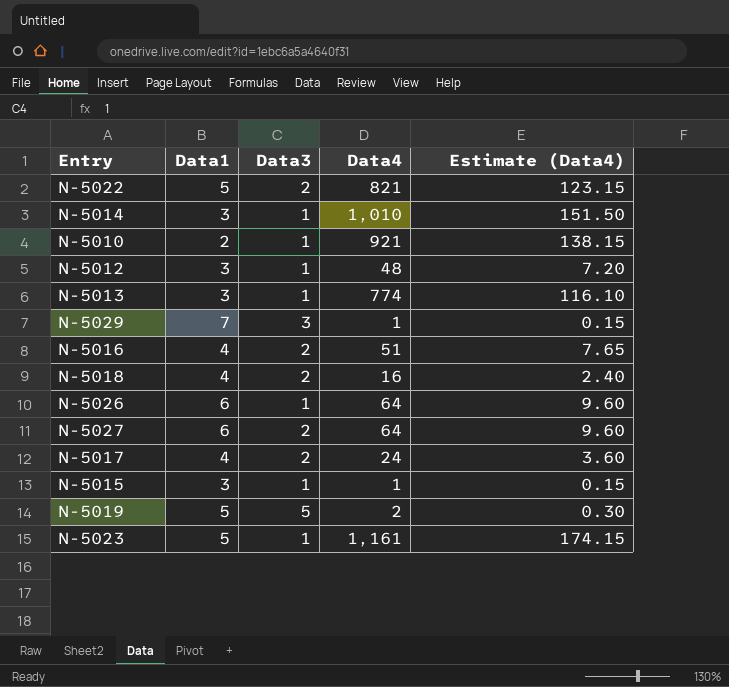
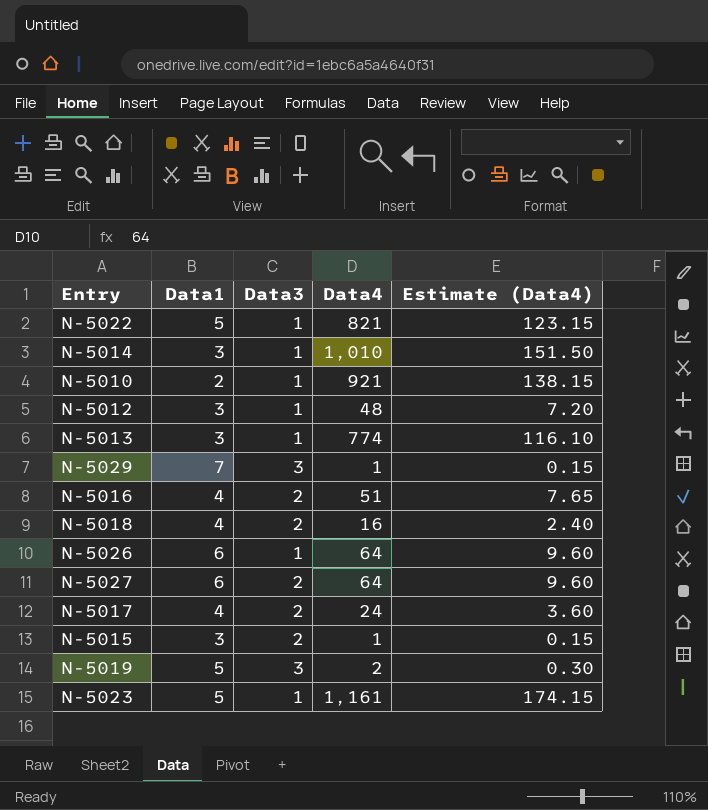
N-5022 | Data3: 2 -> 1
N-5015 | Data3: 1 -> 2
N-5019 | Data3: 5 -> 3

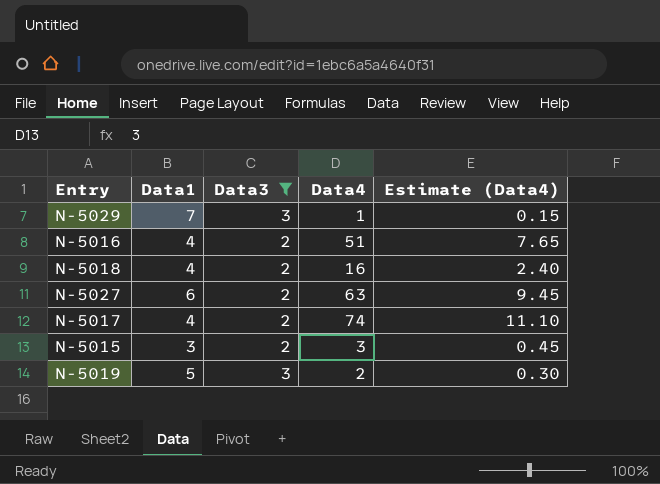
filter: none -> Data3 != 1
N-5027 | Data4: 64 -> 63
N-5027 | Estimate (Data4): 9.60 -> 9.45
N-5017 | Data4: 24 -> 74
N-5017 | Estimate (Data4): 3.60 -> 11.10
N-5015 | Data4: 1 -> 3
N-5015 | Estimate (Data4): 0.15 -> 0.45

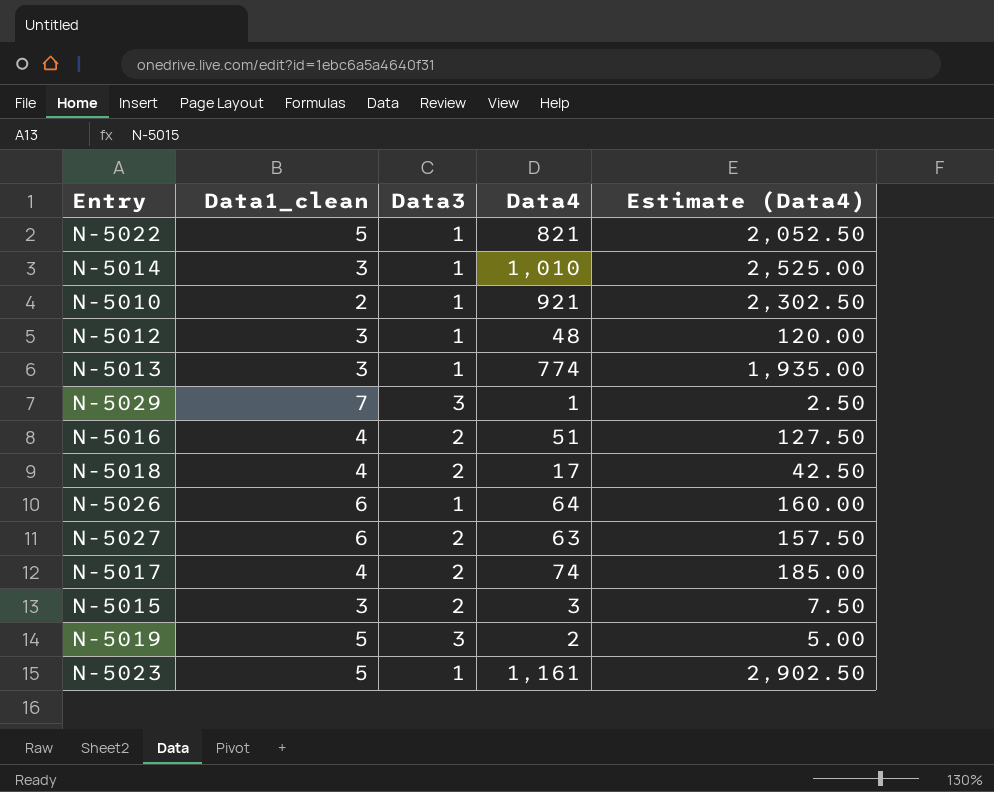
filter: Data3 != 1 -> none
column name: Data1 -> Data1_clean
column Estimate (Data4) | formula: [Data4] * 0.15 -> [Data4] * 2.5
N-5018 | Data4: 16 -> 17

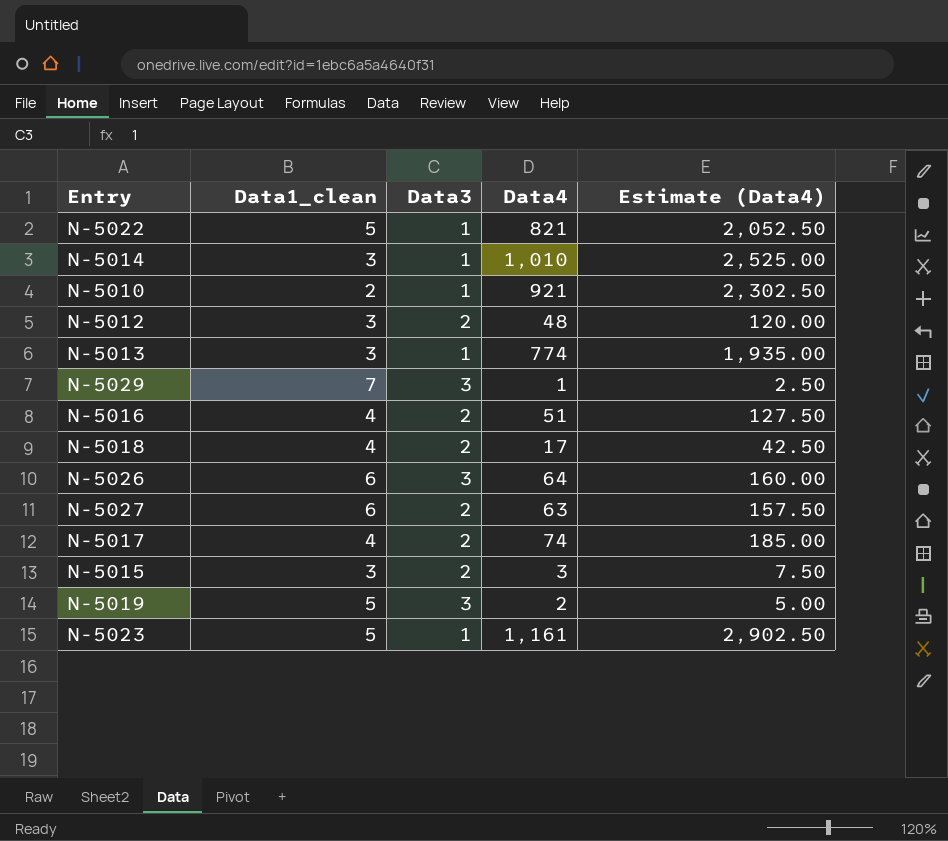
N-5012 | Data3: 1 -> 2
N-5026 | Data3: 1 -> 3

